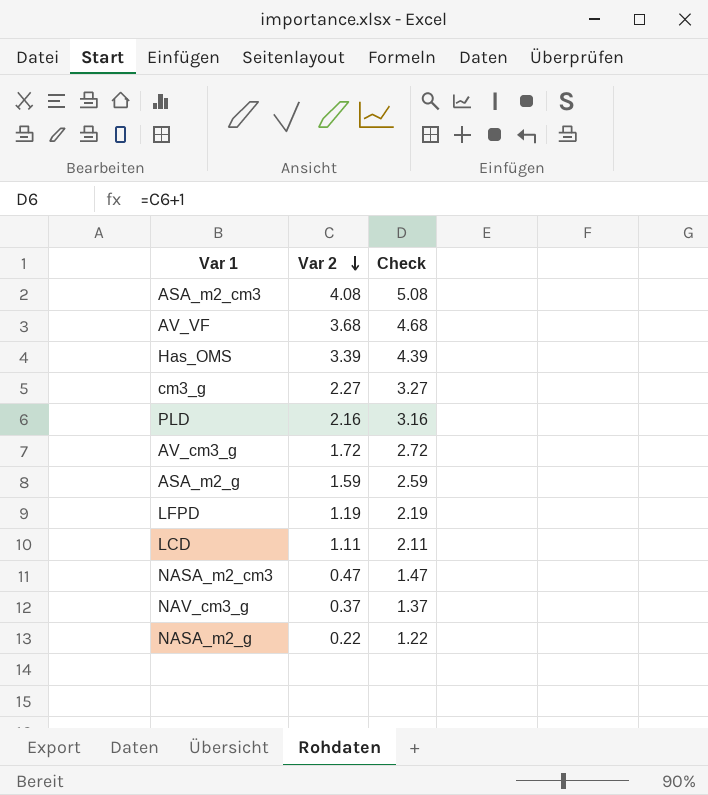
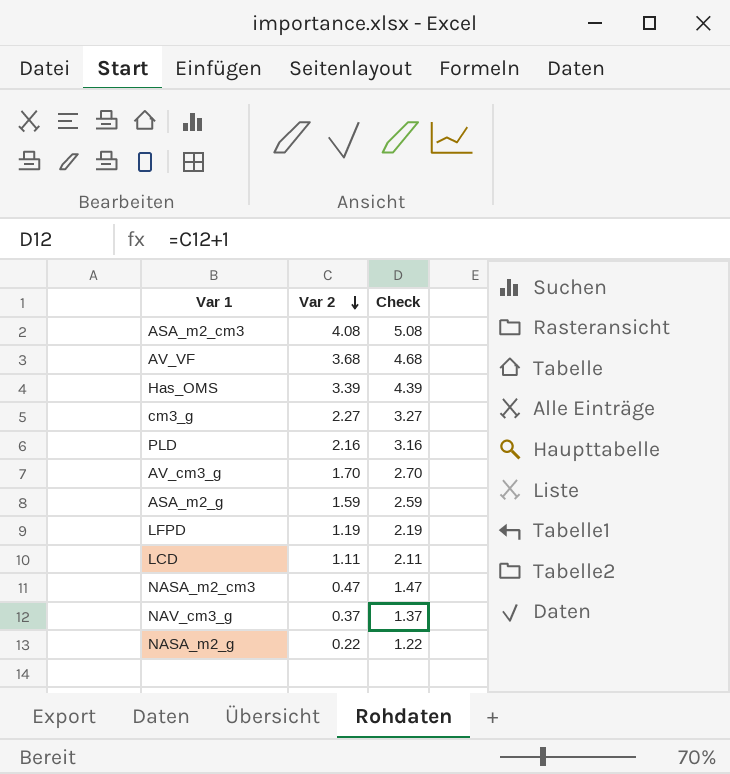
AV_cm3_g | Var 2: 1.72 -> 1.70
AV_cm3_g | Check: 2.72 -> 2.70

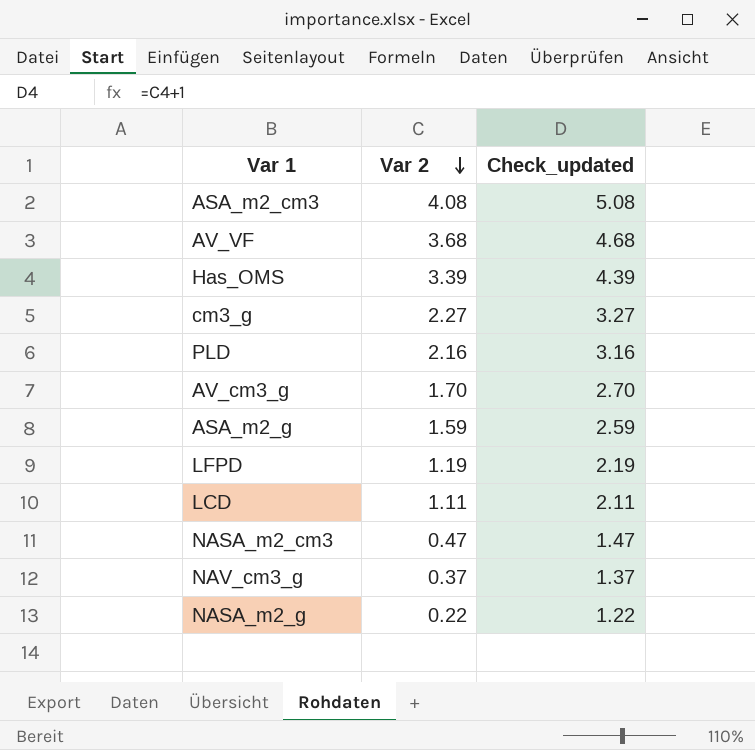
column name: Check -> Check_updated

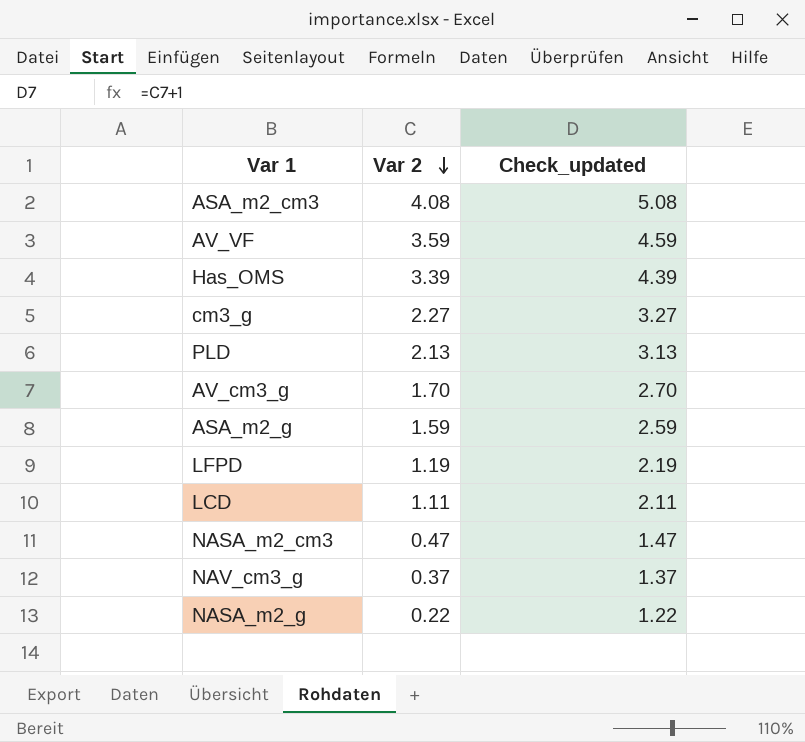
AV_VF | Var 2: 3.68 -> 3.59
AV_VF | Check_updated: 4.68 -> 4.59
PLD | Var 2: 2.16 -> 2.13
PLD | Check_updated: 3.16 -> 3.13

